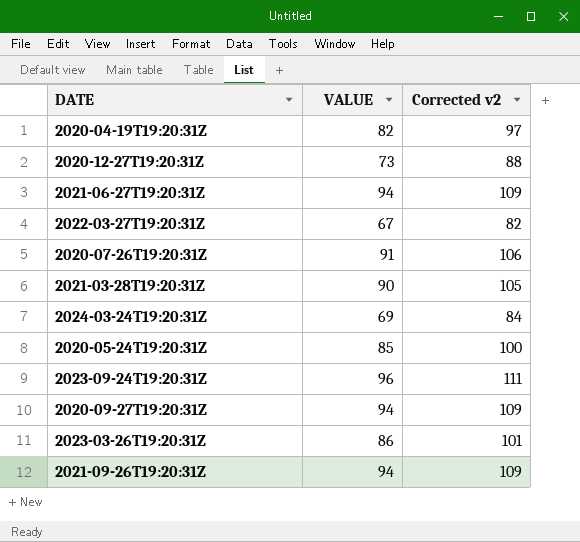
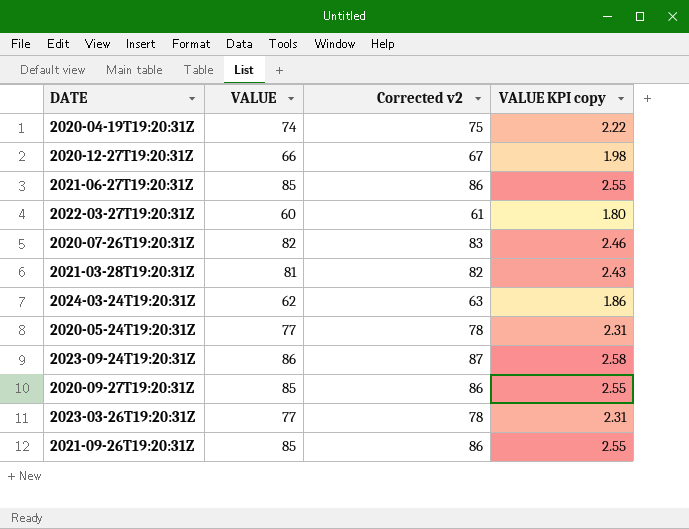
column Corrected v2 | formula: [VALUE] + 15 -> [VALUE] + 1
column VALUE KPI copy | formula: none -> [VALUE] * 0.03
2020-04-19T19:20:31Z | VALUE: 82 -> 74
2020-12-27T19:20:31Z | VALUE: 73 -> 66
2021-06-27T19:20:31Z | VALUE: 94 -> 85
2022-03-27T19:20:31Z | VALUE: 67 -> 60
2020-07-26T19:20:31Z | VALUE: 91 -> 82
2021-03-28T19:20:31Z | VALUE: 90 -> 81
2024-03-24T19:20:31Z | VALUE: 69 -> 62
2020-05-24T19:20:31Z | VALUE: 85 -> 77
2023-09-24T19:20:31Z | VALUE: 96 -> 86
2020-09-27T19:20:31Z | VALUE: 94 -> 85
2023-03-26T19:20:31Z | VALUE: 86 -> 77
2021-09-26T19:20:31Z | VALUE: 94 -> 85

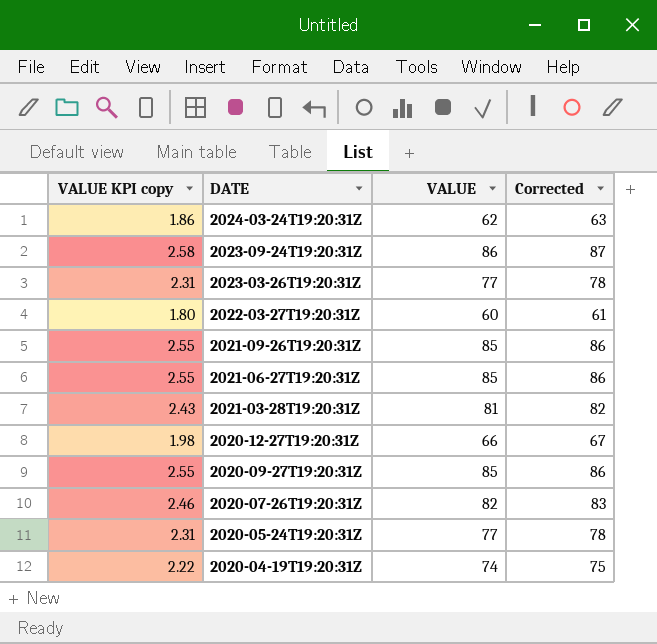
row order: none -> DATE descending
column VALUE KPI copy | position: 4 -> 1
column name: Corrected v2 -> Corrected

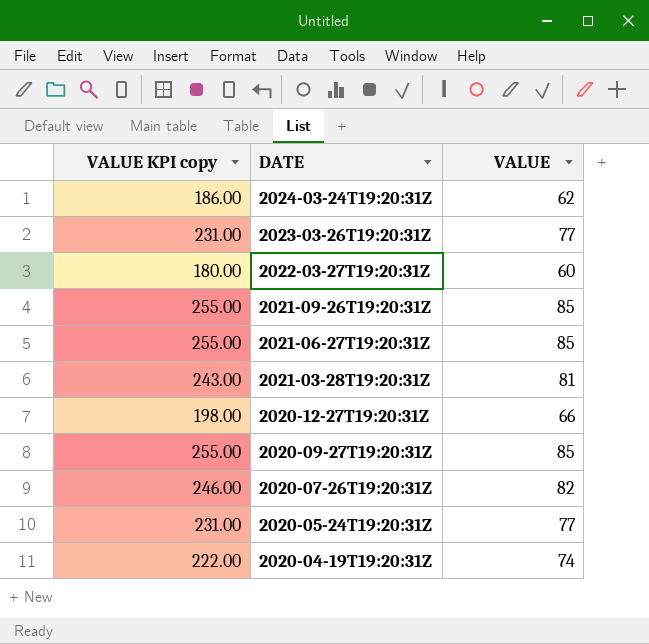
column Corrected | formula: [VALUE] + 1 -> none
column VALUE KPI copy | formula: [VALUE] * 0.03 -> [VALUE] * 3
row 2023-09-24T19:20:31Z: 2.58 | 86 | 87 -> none

